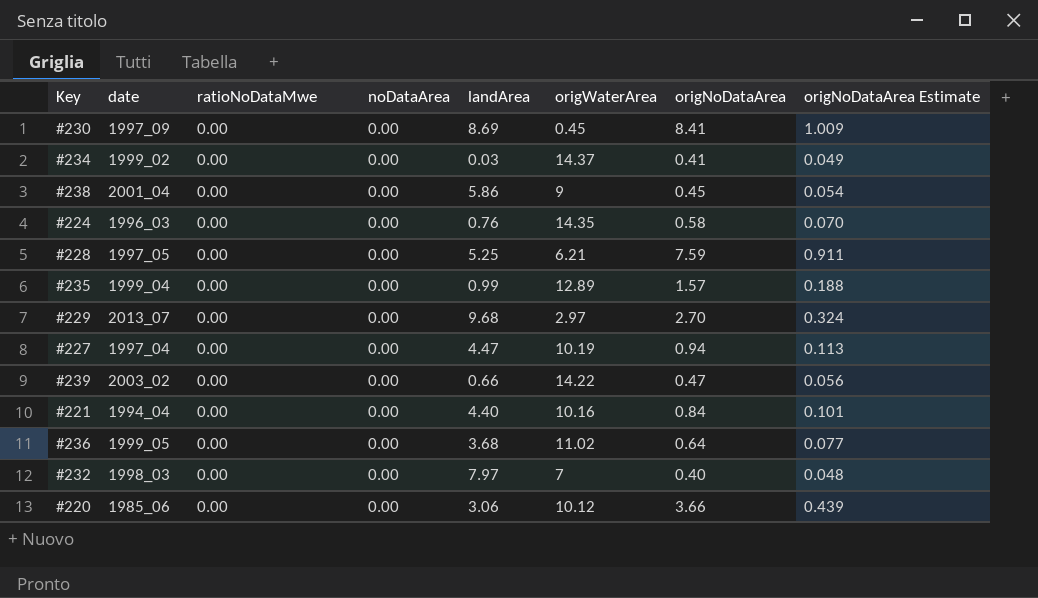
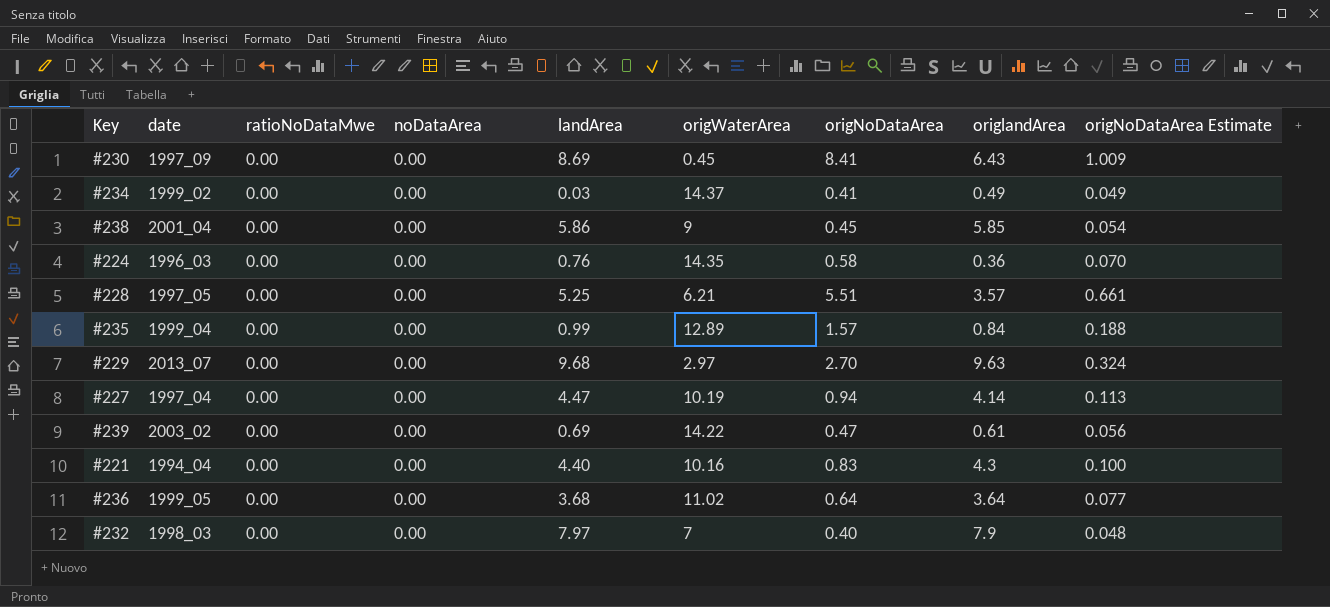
column origlandArea | position: none -> 8
row #220: 1985_06 | 0.00 | 0.00 | 3.06 | 10.12 | 3.66 | 0.439 -> none
#228 | origNoDataArea: 7.59 -> 5.51
#228 | origNoDataArea Estimate: 0.911 -> 0.661
#239 | landArea: 0.66 -> 0.69
#221 | origNoDataArea: 0.84 -> 0.83
#221 | origNoDataArea Estimate: 0.101 -> 0.100

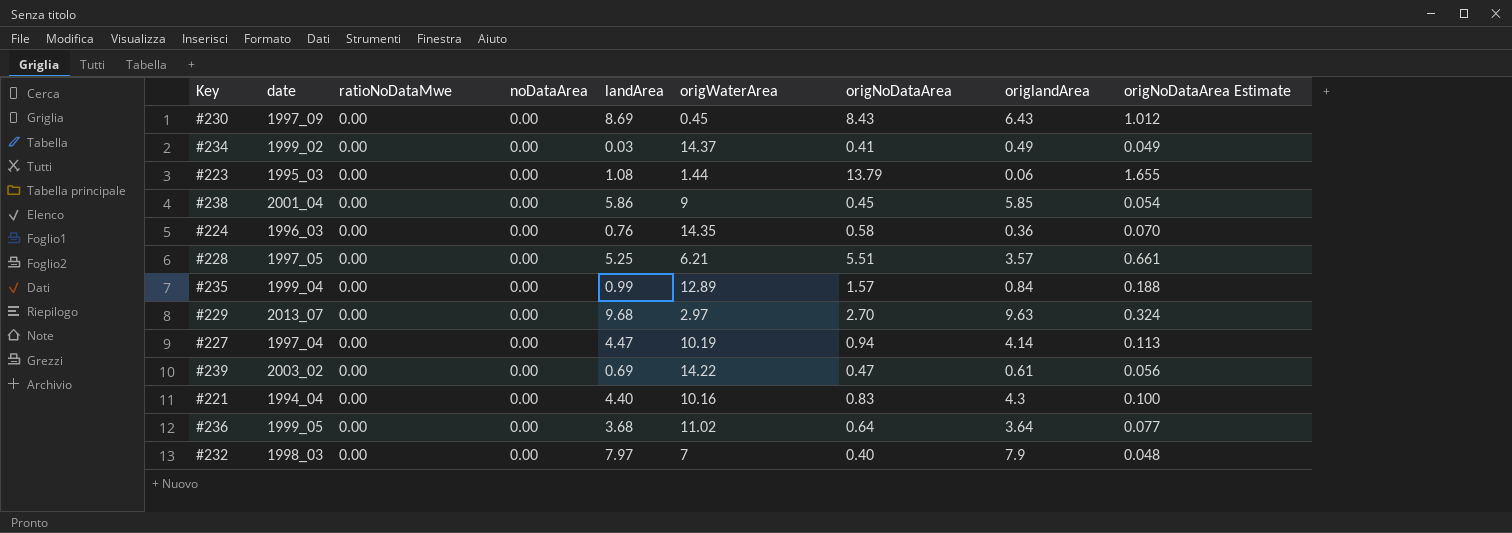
#230 | origNoDataArea: 8.41 -> 8.43
#230 | origNoDataArea Estimate: 1.009 -> 1.012
row #223: none -> 1995_03 | 0.00 | 0.00 | 1.08 | 1.44 | 13.79 | 0.06 | 1.655

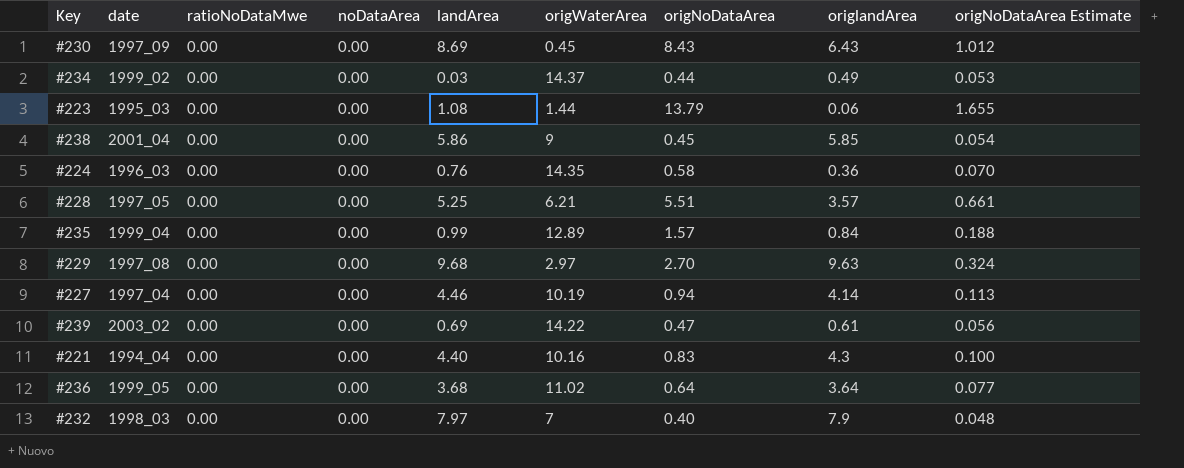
#234 | origNoDataArea: 0.41 -> 0.44
#234 | origNoDataArea Estimate: 0.049 -> 0.053
#229 | date: 2013_07 -> 1997_08
#227 | landArea: 4.47 -> 4.46

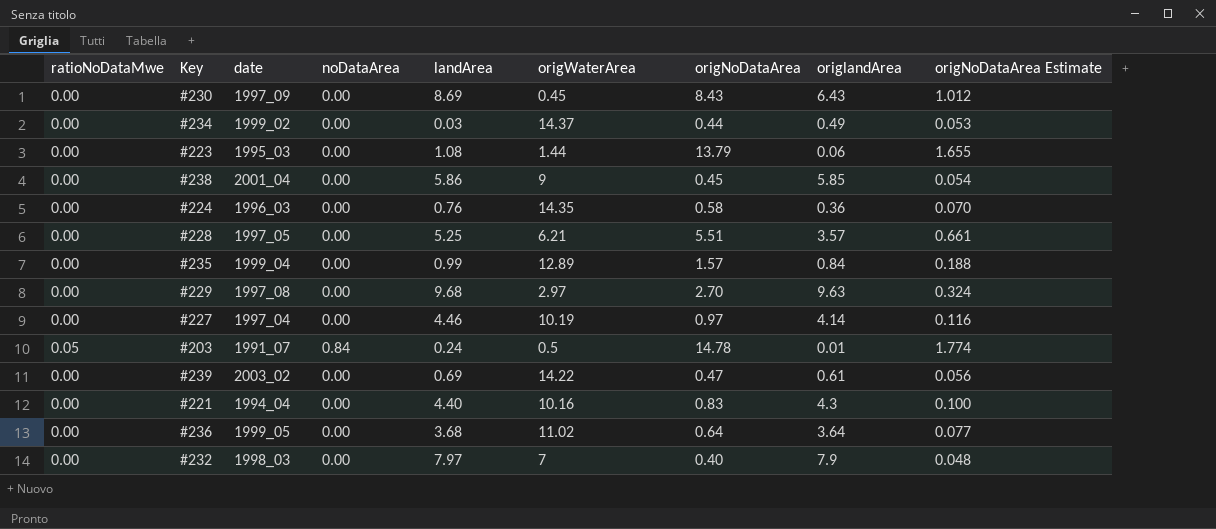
column ratioNoDataMwe | position: 3 -> 1
#227 | origNoDataArea: 0.94 -> 0.97
#227 | origNoDataArea Estimate: 0.113 -> 0.116
row #203: none -> 0.05 | 1991_07 | 0.84 | 0.24 | 0.5 | 14.78 | 0.01 | 1.774

